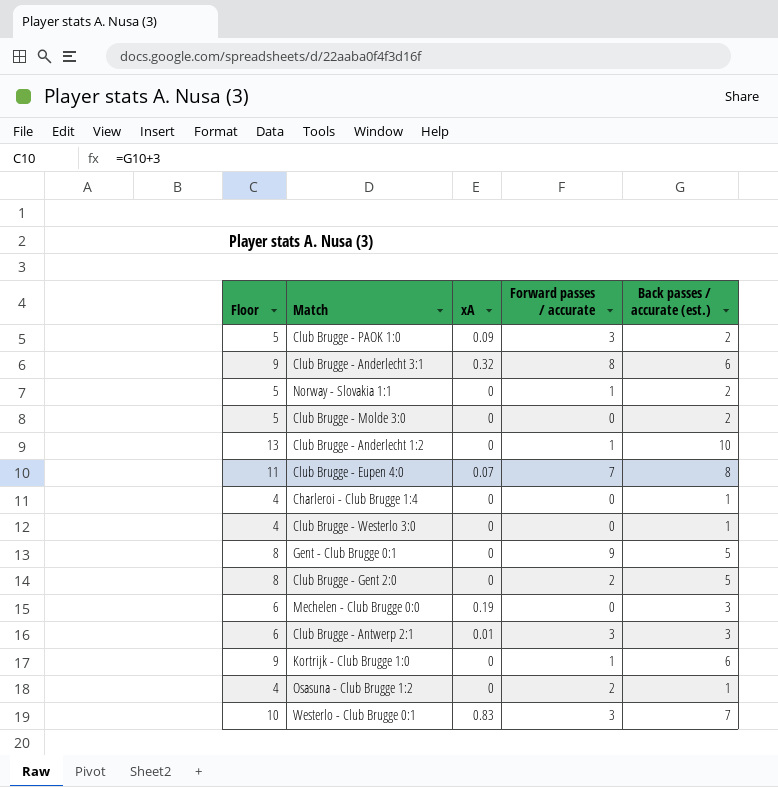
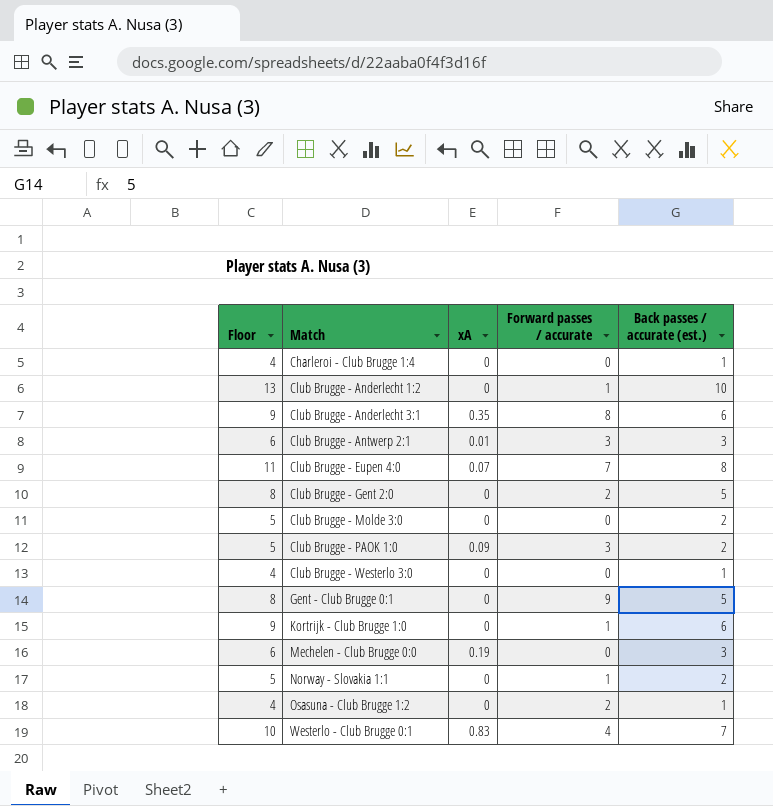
row order: none -> Match ascending
Club Brugge - Anderlecht 3:1 | xA: 0.32 -> 0.35
Westerlo - Club Brugge 0:1 | Forward passes / accurate: 3 -> 4

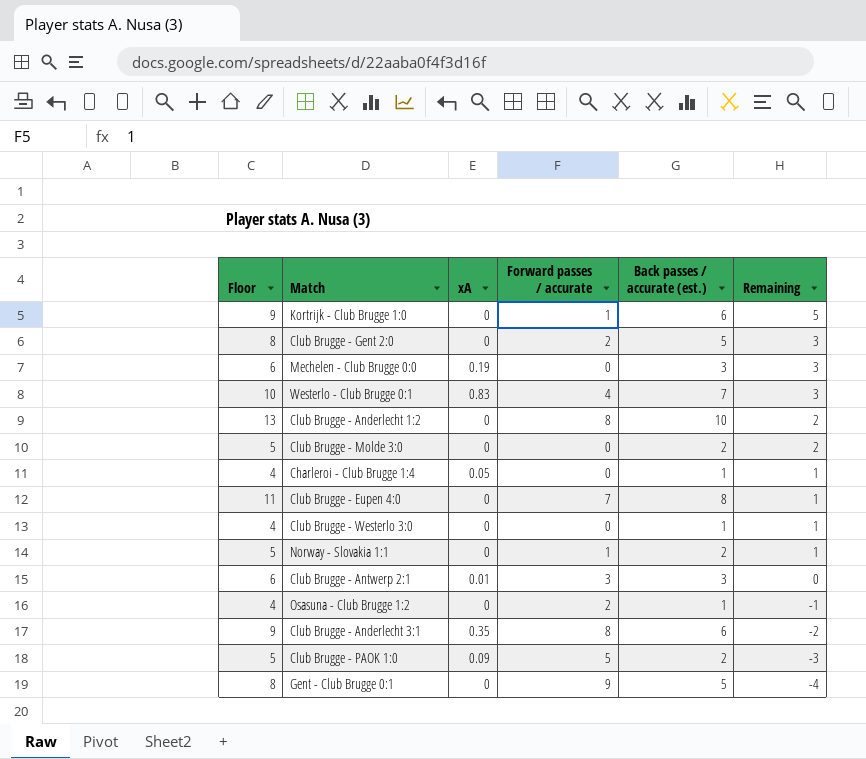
row order: Match ascending -> Remaining descending
column Remaining | formula: none -> [Back passes / accurate (est.)] - [Forward passes / accurate]
Club Brugge - Anderlecht 1:2 | Forward passes / accurate: 1 -> 8
Charleroi - Club Brugge 1:4 | xA: 0 -> 0.05
Club Brugge - Eupen 4:0 | xA: 0.07 -> 0
Club Brugge - PAOK 1:0 | Forward passes / accurate: 3 -> 5

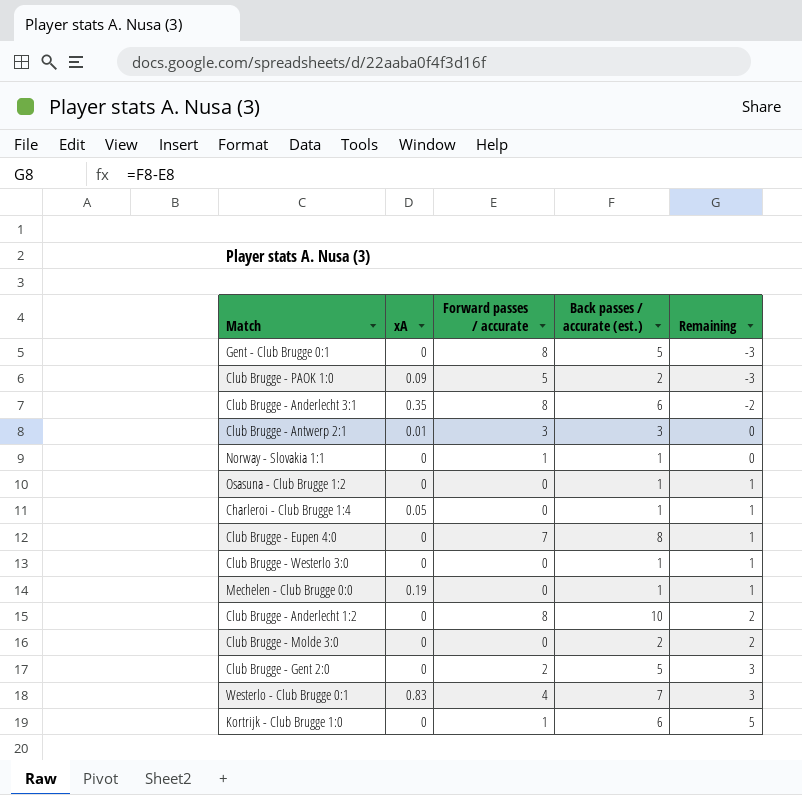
row order: Remaining descending -> Remaining ascending
column Floor | formula: [Back passes / accurate (est.)] + 3 -> none
Gent - Club Brugge 0:1 | Forward passes / accurate: 9 -> 8
Gent - Club Brugge 0:1 | Remaining: -4 -> -3
Norway - Slovakia 1:1 | Back passes / accurate (est.): 2 -> 1
Norway - Slovakia 1:1 | Remaining: 1 -> 0
Osasuna - Club Brugge 1:2 | Forward passes / accurate: 2 -> 0
Osasuna - Club Brugge 1:2 | Remaining: -1 -> 1
Mechelen - Club Brugge 0:0 | Back passes / accurate (est.): 3 -> 1
Mechelen - Club Brugge 0:0 | Remaining: 3 -> 1

